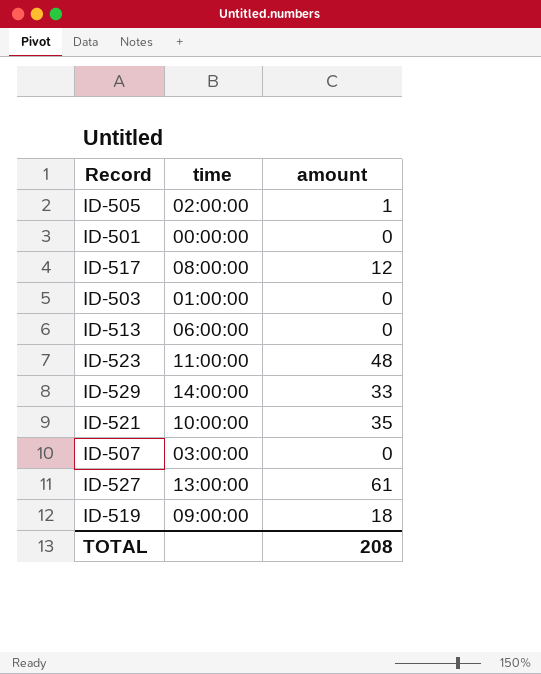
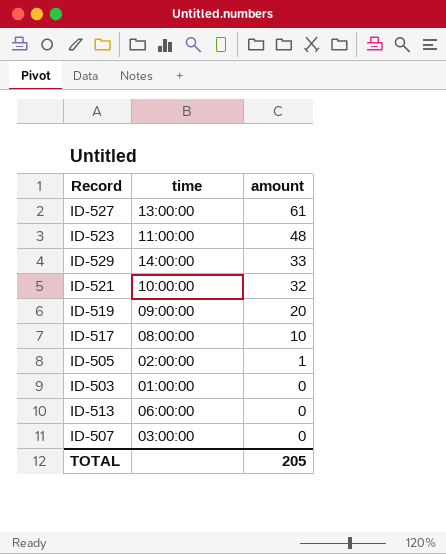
row order: none -> amount descending
row ID-501: 00:00:00 | 0 -> none
ID-521 | amount: 35 -> 32
ID-519 | amount: 18 -> 20
ID-517 | amount: 12 -> 10
TOTAL | amount: 208 -> 205

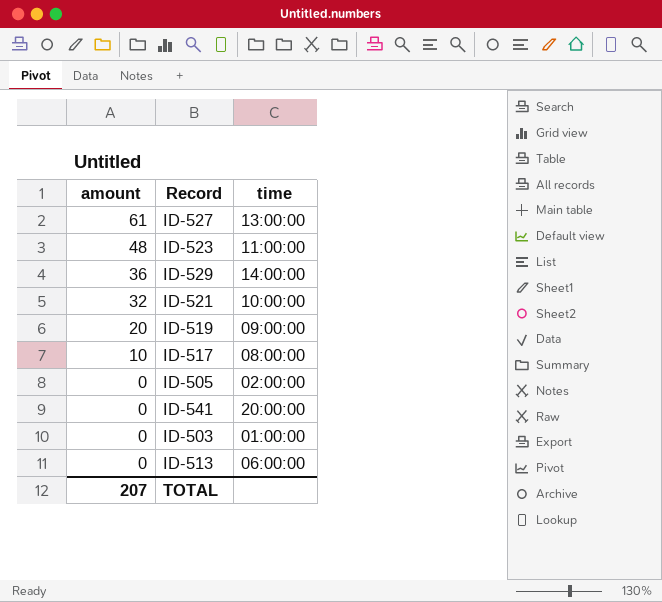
column amount | position: 3 -> 1
row ID-507: 03:00:00 | 0 -> none
ID-529 | amount: 33 -> 36
ID-505 | amount: 1 -> 0
row ID-541: none -> 0 | 20:00:00
TOTAL | amount: 205 -> 207

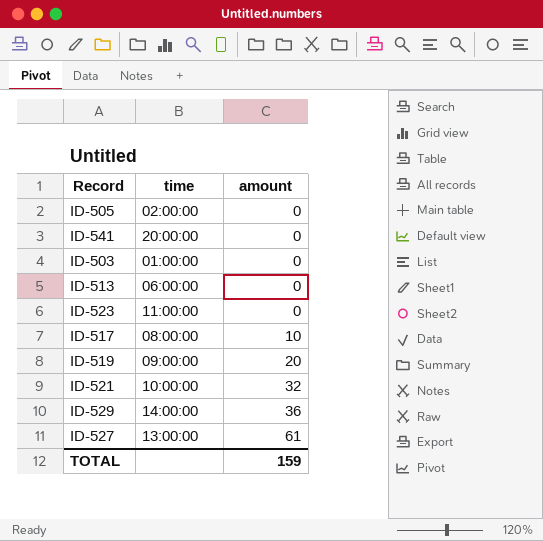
row order: amount descending -> amount ascending
column amount | position: 1 -> 3
ID-523 | amount: 48 -> 0
TOTAL | amount: 207 -> 159

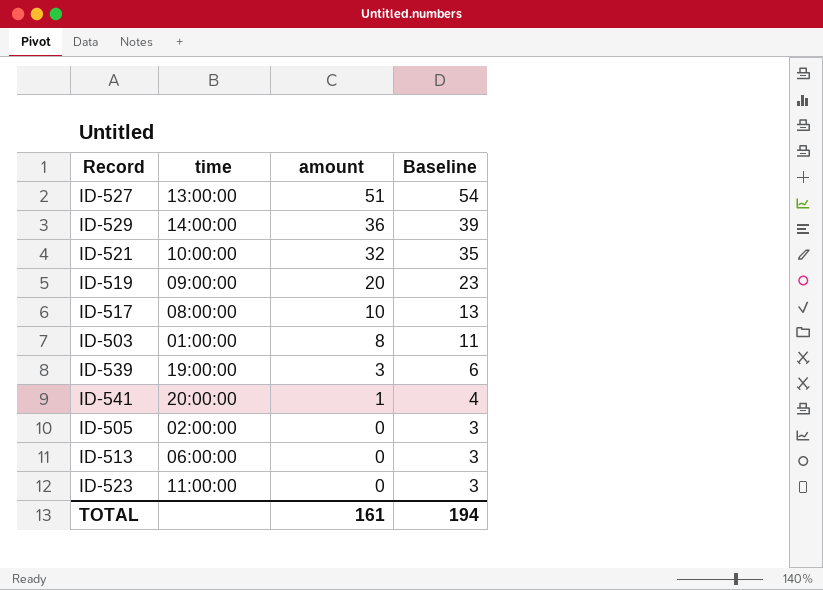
row order: amount ascending -> amount descending
column Baseline | formula: none -> [amount] + 3
ID-527 | amount: 61 -> 51
ID-503 | amount: 0 -> 8
row ID-539: none -> 19:00:00 | 3 | 6
ID-541 | amount: 0 -> 1
TOTAL | amount: 159 -> 161

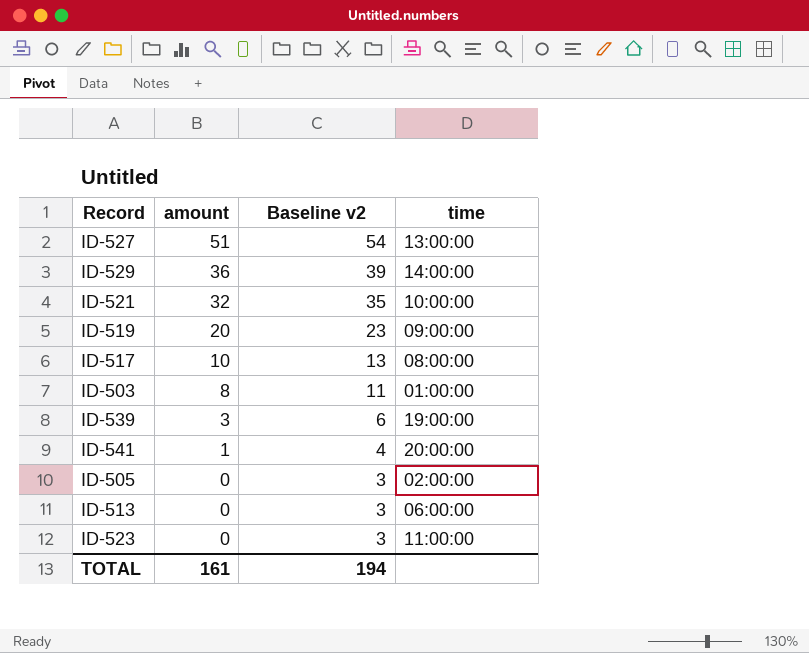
column name: Baseline -> Baseline v2
column time | position: 2 -> 4

